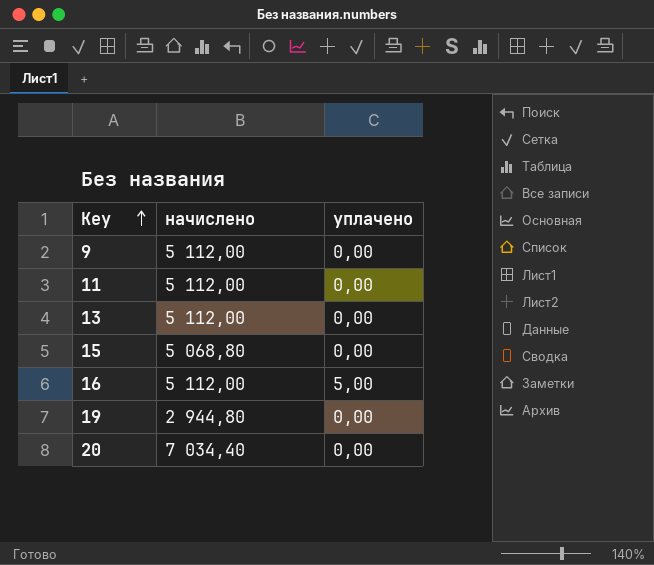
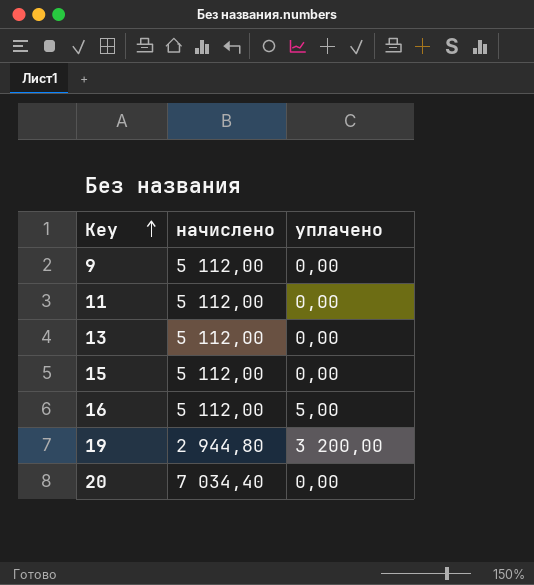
15 | начислено: 5 068,80 -> 5 112,00
19 | уплачено: 0,00 -> 3 200,00

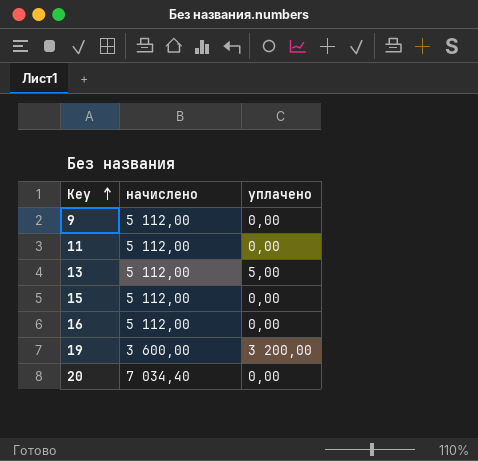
13 | уплачено: 0,00 -> 5,00
16 | уплачено: 5,00 -> 0,00
19 | начислено: 2 944,80 -> 3 600,00

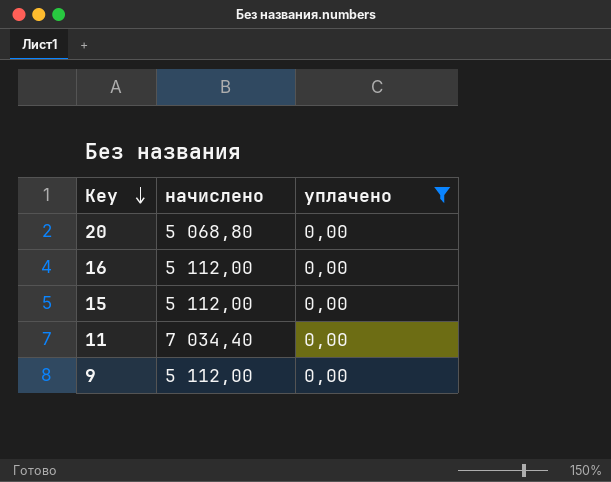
filter: none -> уплачено = 0,00
row order: Key ascending -> Key descending
20 | начислено: 7 034,40 -> 5 068,80
11 | начислено: 5 112,00 -> 7 034,40

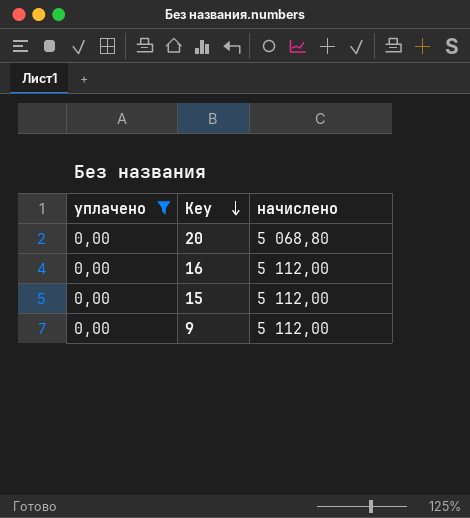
column уплачено | position: 3 -> 1
row 11: 7 034,40 | 0,00 -> none

